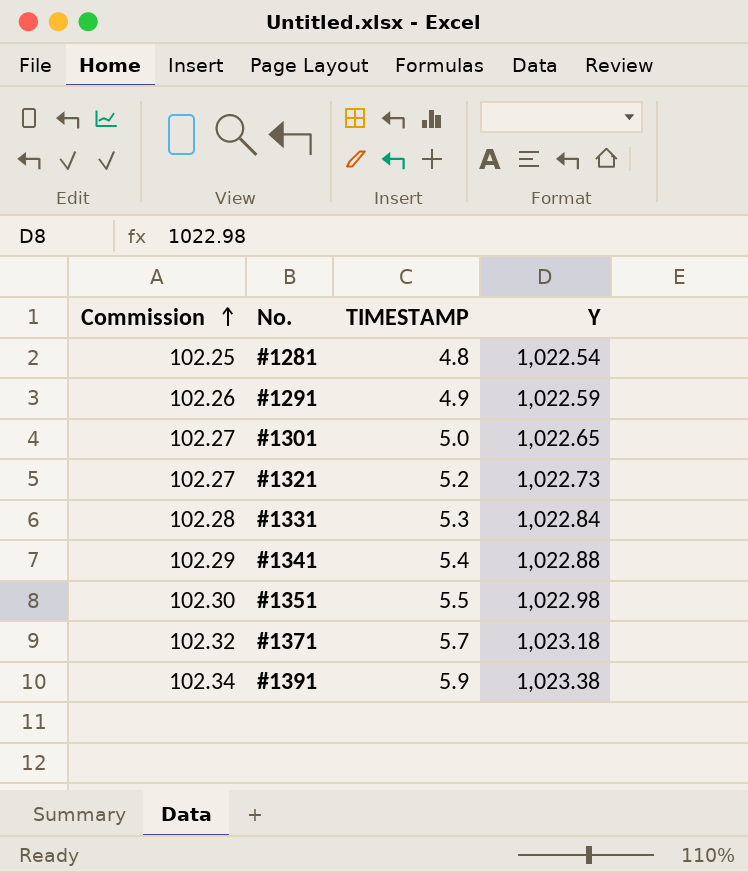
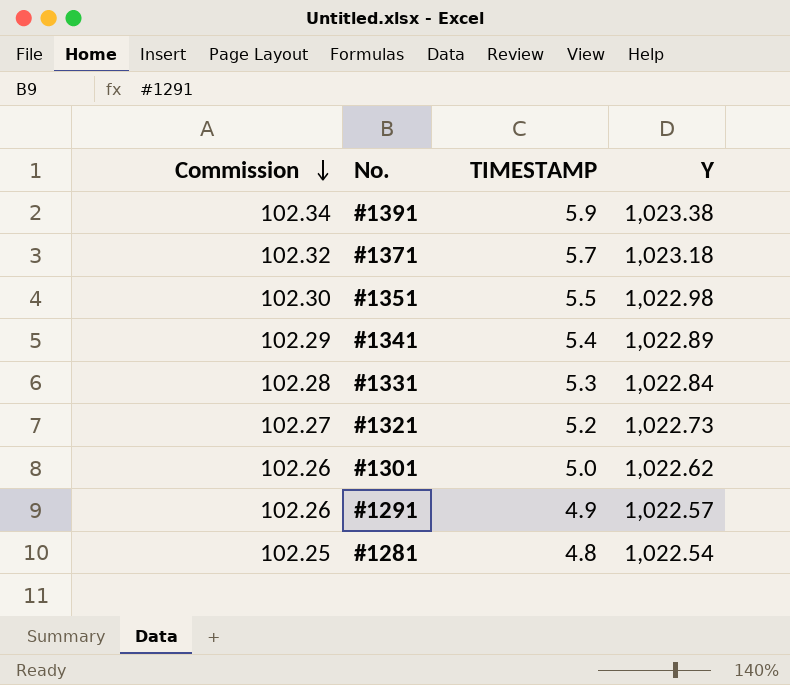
row order: Commission ascending -> Commission descending
#1341 | Y: 1,022.88 -> 1,022.89
#1301 | Commission: 102.27 -> 102.26
#1301 | Y: 1,022.65 -> 1,022.62
#1291 | Y: 1,022.59 -> 1,022.57

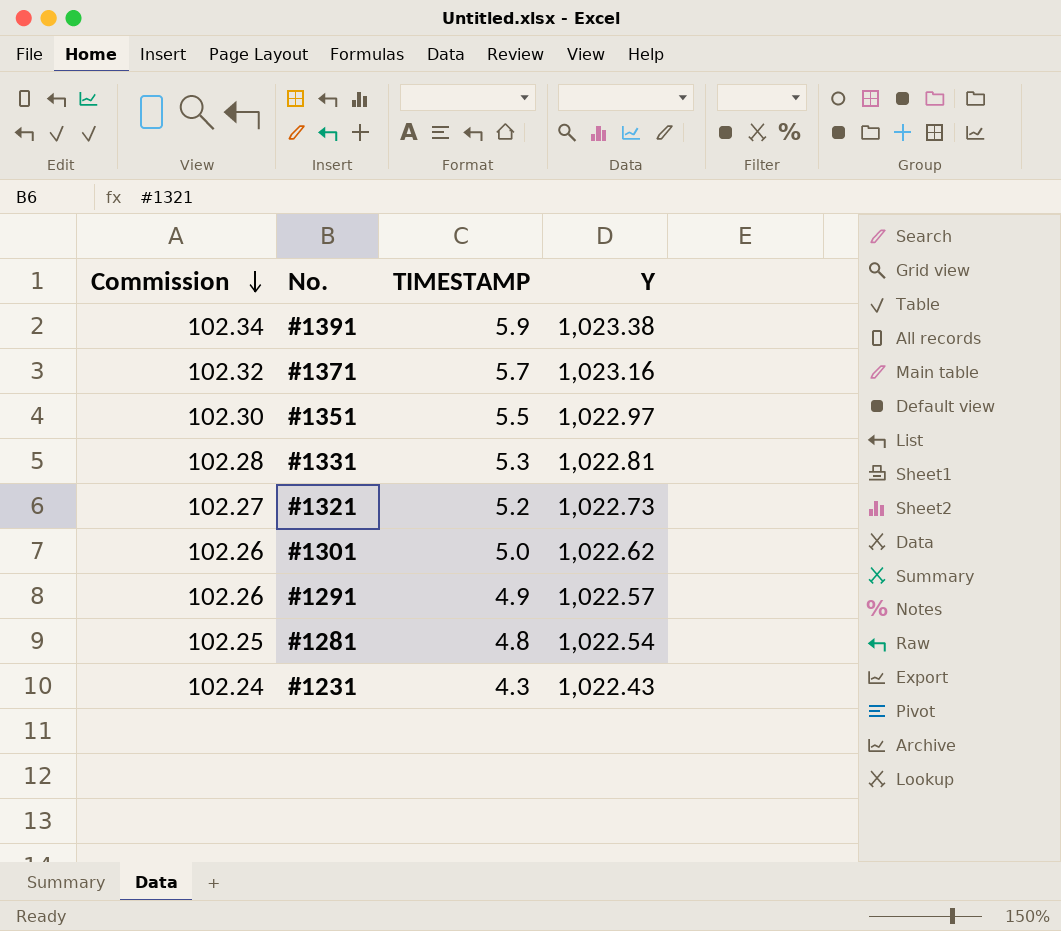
row #1341: 102.29 | 5.4 | 1,022.89 -> none
#1371 | Y: 1,023.18 -> 1,023.16
#1351 | Y: 1,022.98 -> 1,022.97
#1331 | Y: 1,022.84 -> 1,022.81
row #1231: none -> 102.24 | 4.3 | 1,022.43

